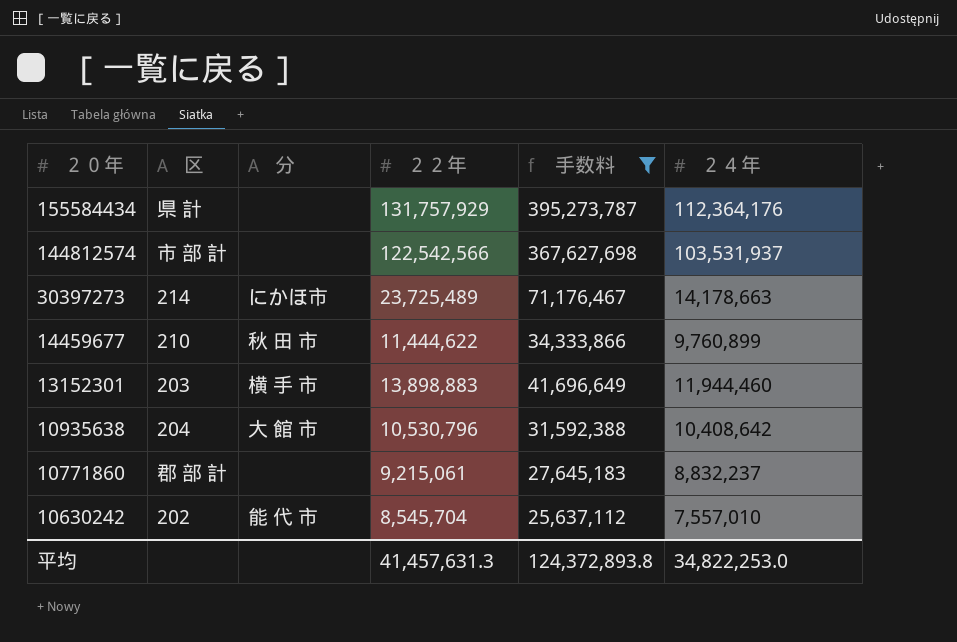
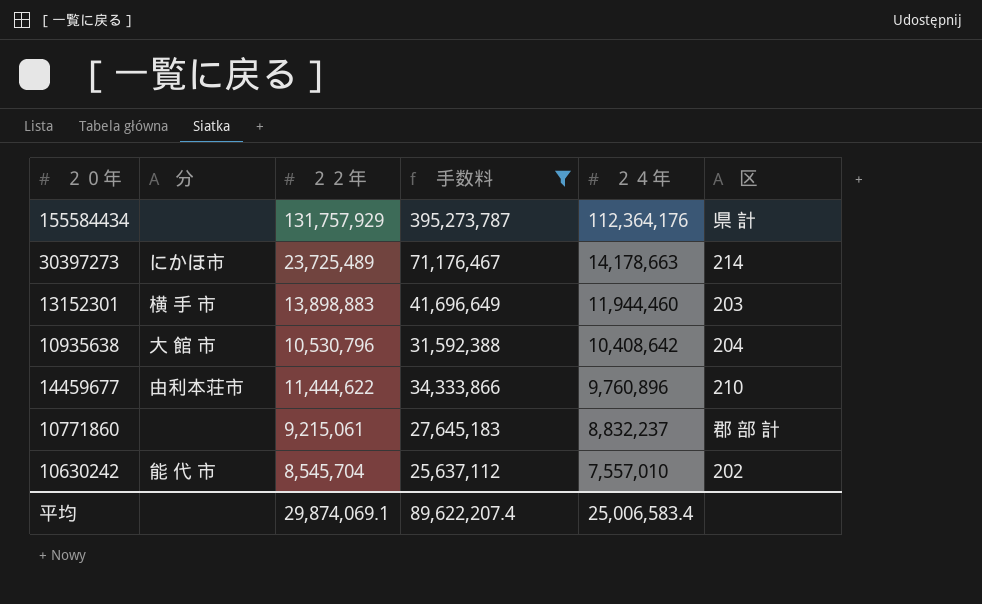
row order: ２０年 descending -> ２４年 descending
column 区 | position: 2 -> 6
row 144812574: 市 部 計 | none | 122,542,566 | 367,627,698 | 103,531,937 -> none
14459677 | 分: 秋 田 市 -> 由利本荘市
14459677 | ２４年: 9,760,899 -> 9,760,896
平均 | ２２年: 41,457,631.3 -> 29,874,069.1
平均 | 手数料: 124,372,893.8 -> 89,622,207.4
平均 | ２４年: 34,822,253.0 -> 25,006,583.4

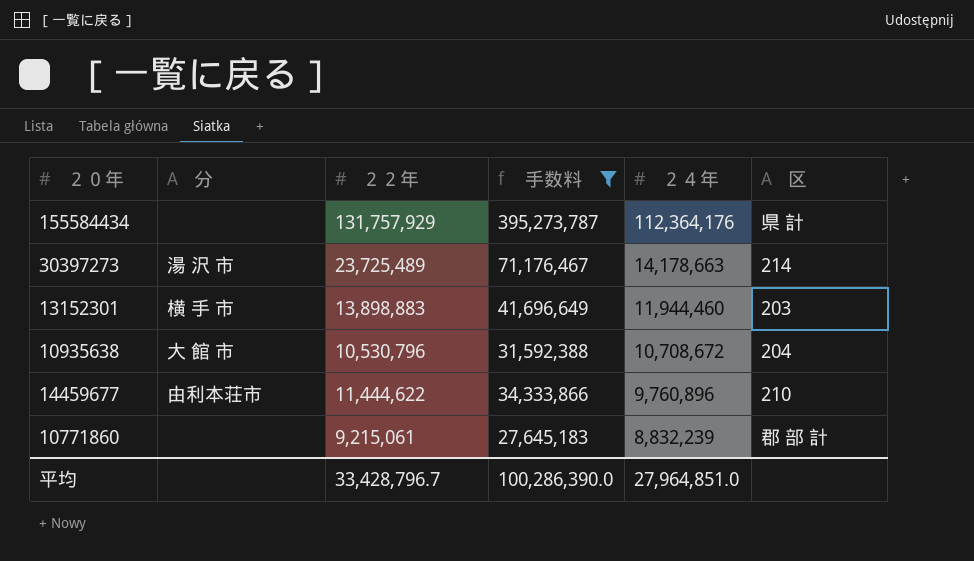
row 10630242: 能 代 市 | 8,545,704 | 25,637,112 | 7,557,010 | 202 -> none
30397273 | 分: にかほ市 -> 湯 沢 市
10935638 | ２４年: 10,408,642 -> 10,708,672
10771860 | ２４年: 8,832,237 -> 8,832,239
平均 | ２２年: 29,874,069.1 -> 33,428,796.7
平均 | 手数料: 89,622,207.4 -> 100,286,390.0
平均 | ２４年: 25,006,583.4 -> 27,964,851.0

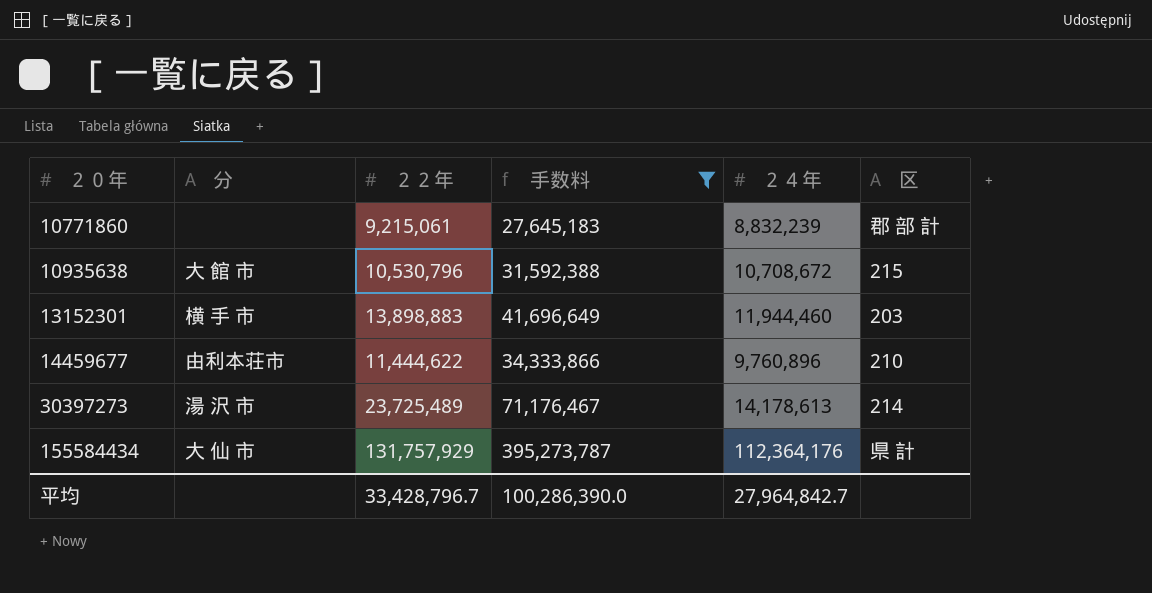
row order: ２４年 descending -> ２０年 ascending
10935638 | 区: 204 -> 215
30397273 | ２４年: 14,178,663 -> 14,178,613
155584434 | 分: none -> 大 仙 市
平均 | ２４年: 27,964,851.0 -> 27,964,842.7

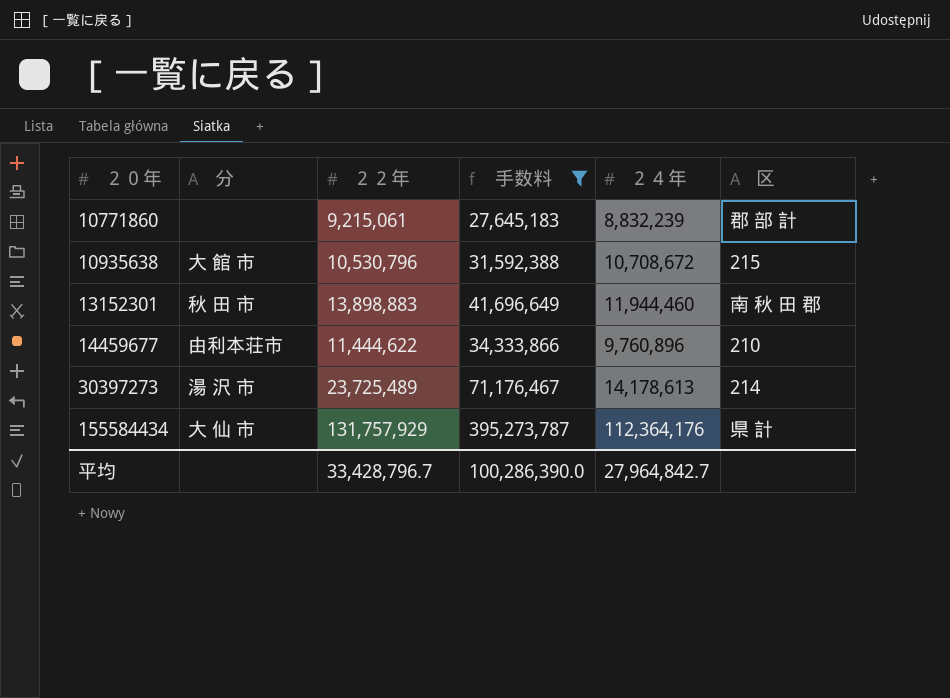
13152301 | 分: 横 手 市 -> 秋 田 市
13152301 | 区: 203 -> 南 秋 田 郡

